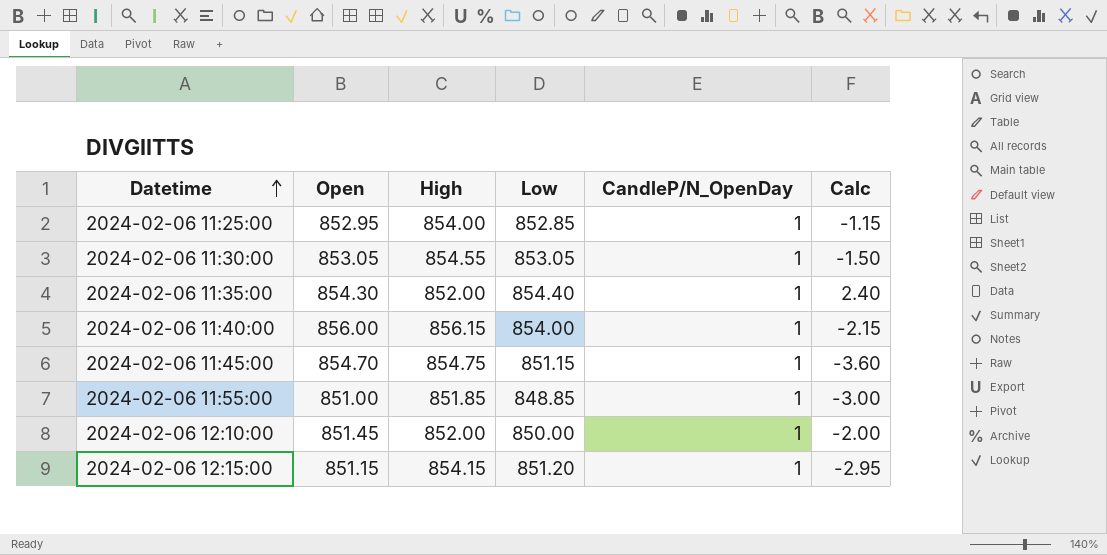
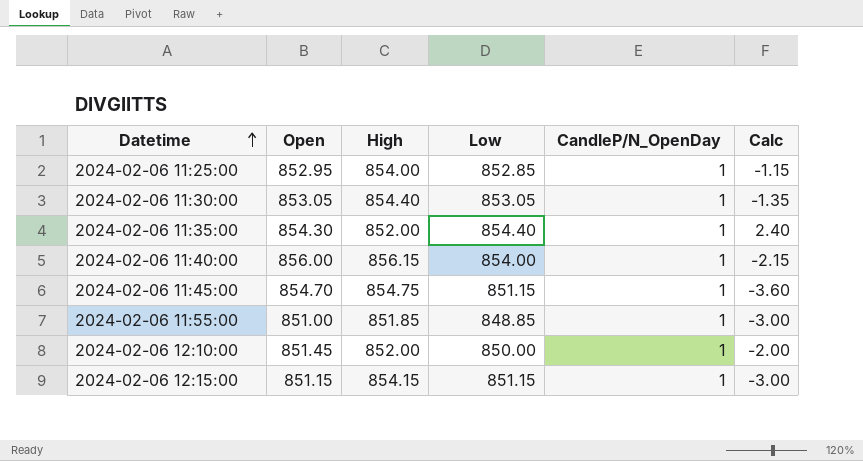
2024-02-06 11:30:00 | High: 854.55 -> 854.40
2024-02-06 11:30:00 | Calc: -1.50 -> -1.35
2024-02-06 12:15:00 | Low: 851.20 -> 851.15
2024-02-06 12:15:00 | Calc: -2.95 -> -3.00

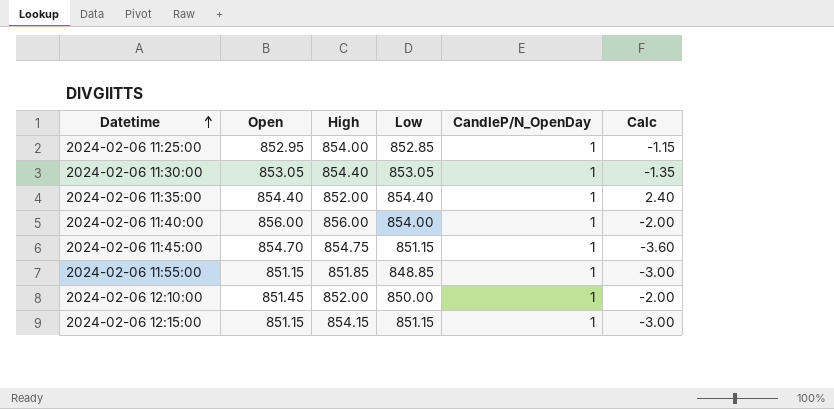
2024-02-06 11:35:00 | Open: 854.30 -> 854.40
2024-02-06 11:40:00 | High: 856.15 -> 856.00
2024-02-06 11:40:00 | Calc: -2.15 -> -2.00
2024-02-06 11:55:00 | Open: 851.00 -> 851.15

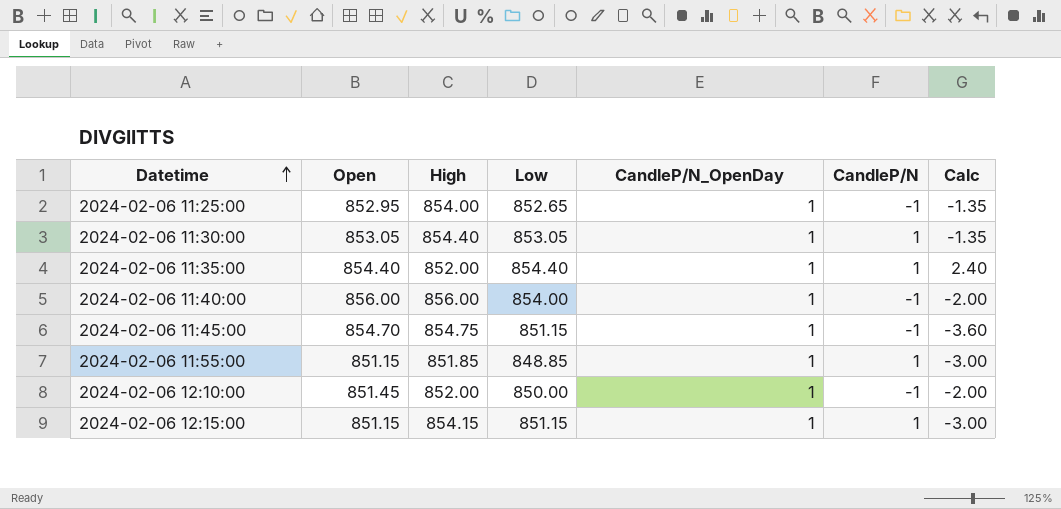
column CandleP/N | position: none -> 6
2024-02-06 11:25:00 | Low: 852.85 -> 852.65
2024-02-06 11:25:00 | Calc: -1.15 -> -1.35

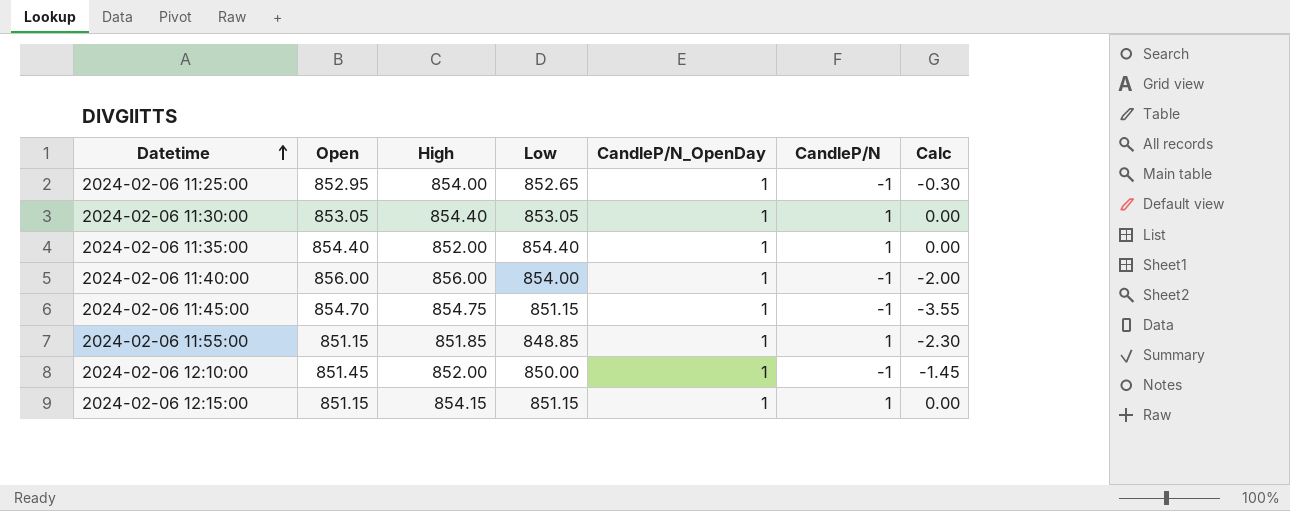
column Calc | formula: [Low] - [High] -> [Low] - [Open]

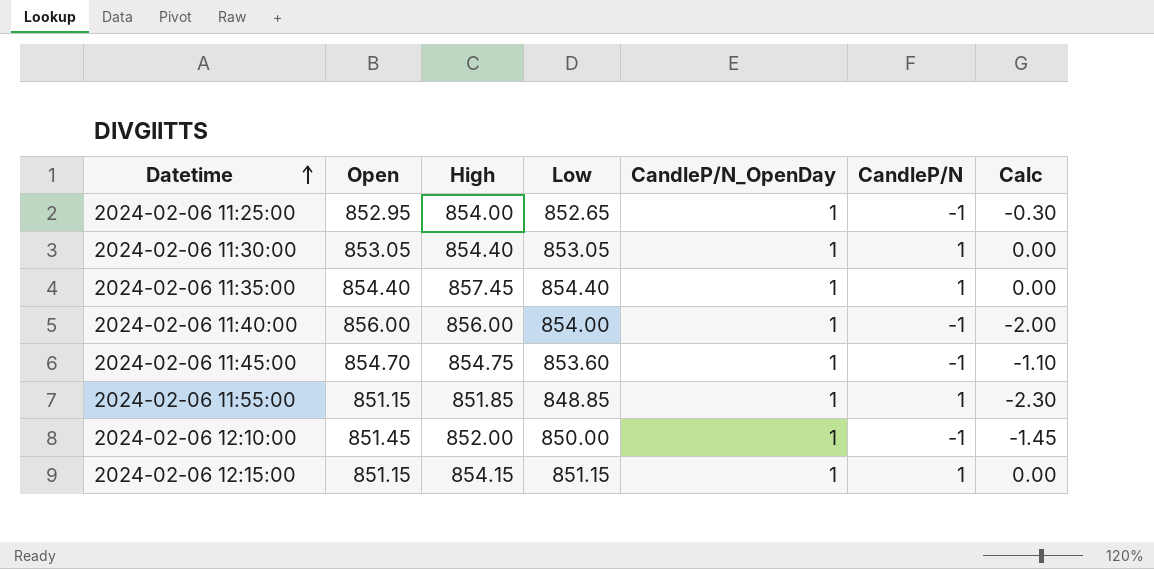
2024-02-06 11:35:00 | High: 852.00 -> 857.45
2024-02-06 11:45:00 | Low: 851.15 -> 853.60
2024-02-06 11:45:00 | Calc: -3.55 -> -1.10

